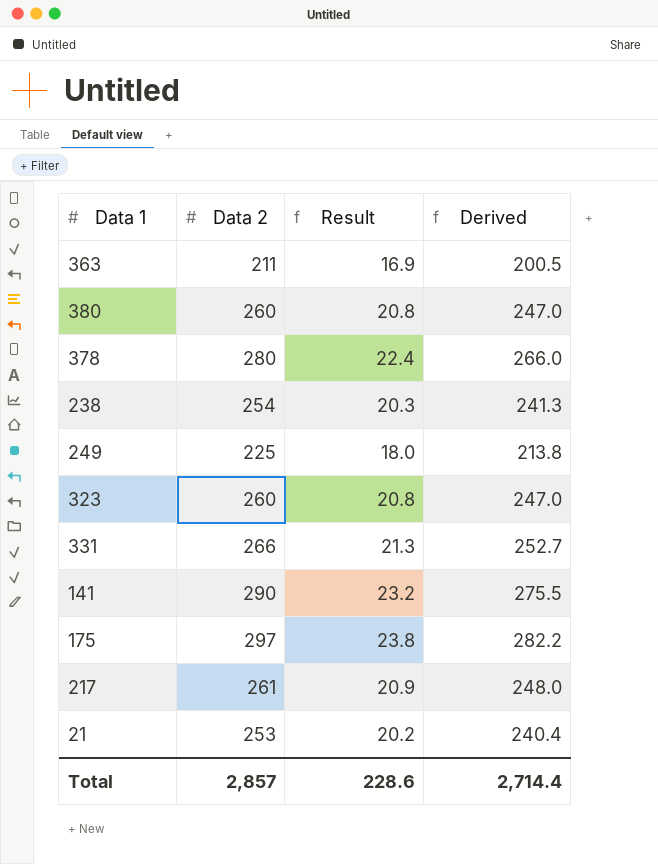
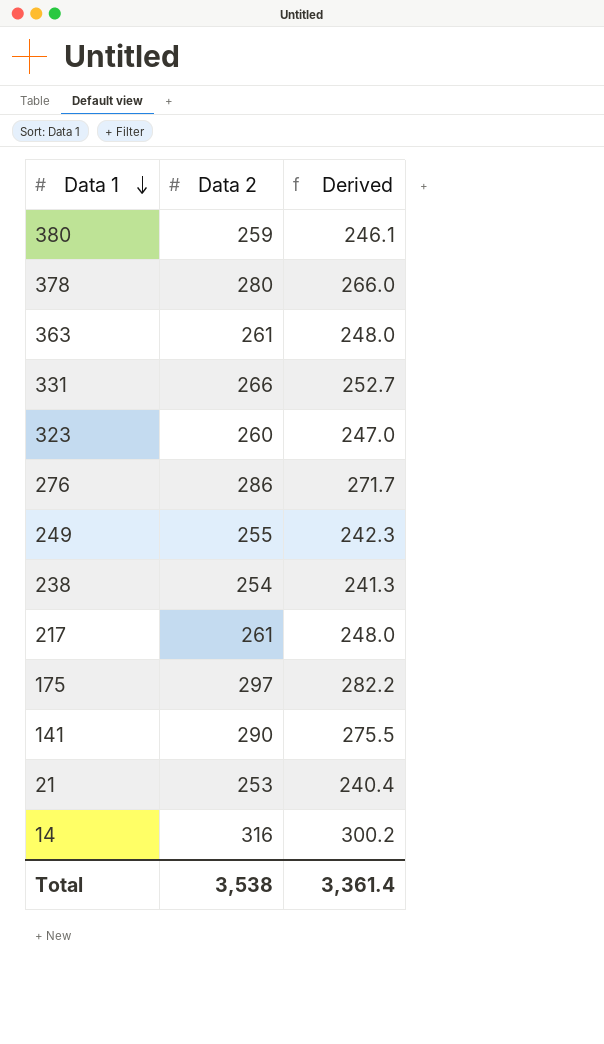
row order: none -> Data 1 descending
column Result | formula: [Data 2] * 0.08 -> none
380 | Data 2: 260 -> 259
380 | Derived: 247.0 -> 246.1
363 | Data 2: 211 -> 261
363 | Derived: 200.5 -> 248.0
row 276: none -> 286 | 271.7
249 | Data 2: 225 -> 255
249 | Derived: 213.8 -> 242.3
row 14: none -> 316 | 300.2
Total | Data 2: 2,857 -> 3,538
Total | Derived: 2,714.4 -> 3,361.4

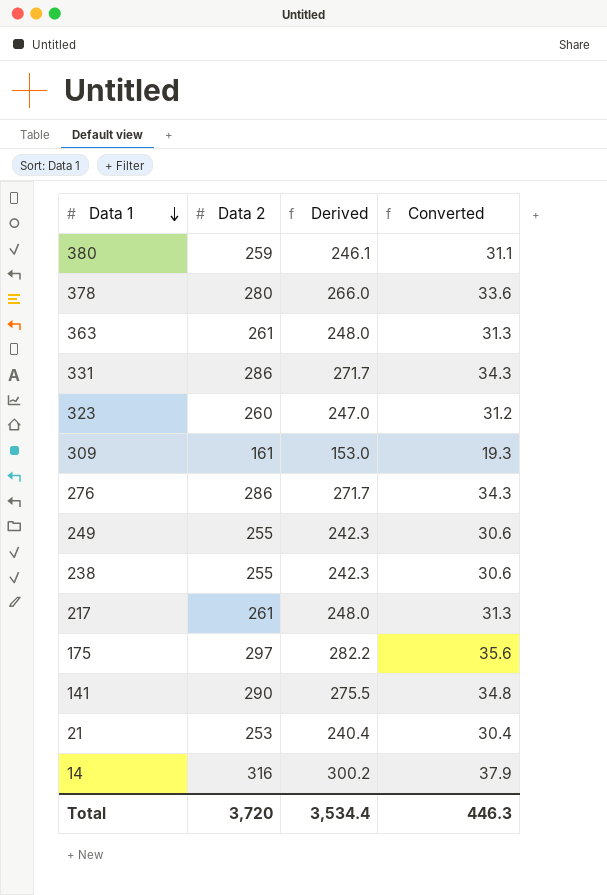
column Converted | formula: none -> [Data 2] * 0.12
331 | Data 2: 266 -> 286
331 | Derived: 252.7 -> 271.7
row 309: none -> 161 | 153.0 | 19.3
238 | Data 2: 254 -> 255
238 | Derived: 241.3 -> 242.3
Total | Data 2: 3,538 -> 3,720
Total | Derived: 3,361.4 -> 3,534.4

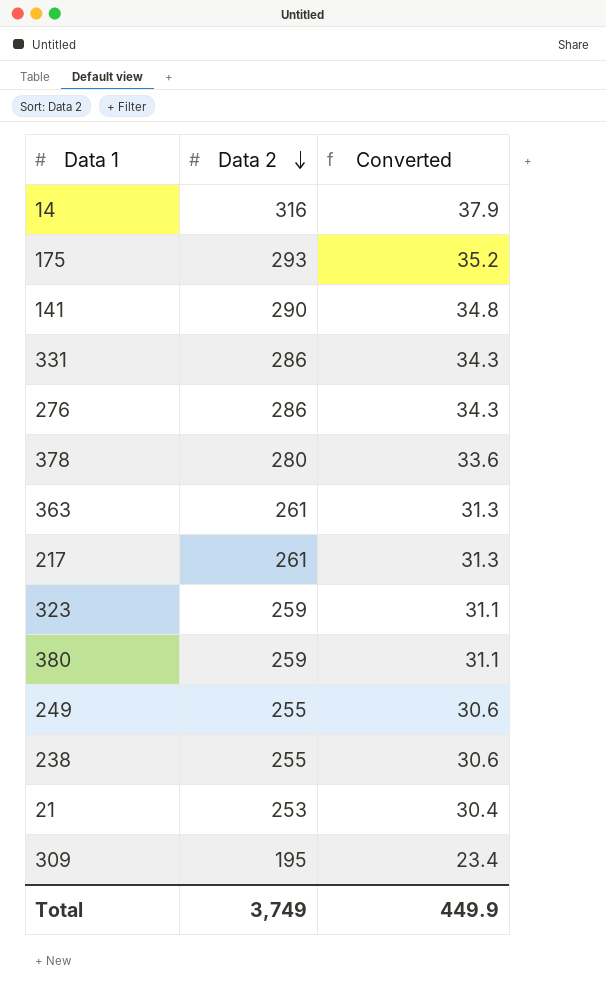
row order: Data 1 descending -> Data 2 descending
column Derived | formula: [Data 2] * 0.95 -> none
175 | Data 2: 297 -> 293
175 | Converted: 35.6 -> 35.2
323 | Data 2: 260 -> 259
323 | Converted: 31.2 -> 31.1
309 | Data 2: 161 -> 195
309 | Converted: 19.3 -> 23.4
Total | Data 2: 3,720 -> 3,749
Total | Converted: 446.3 -> 449.9

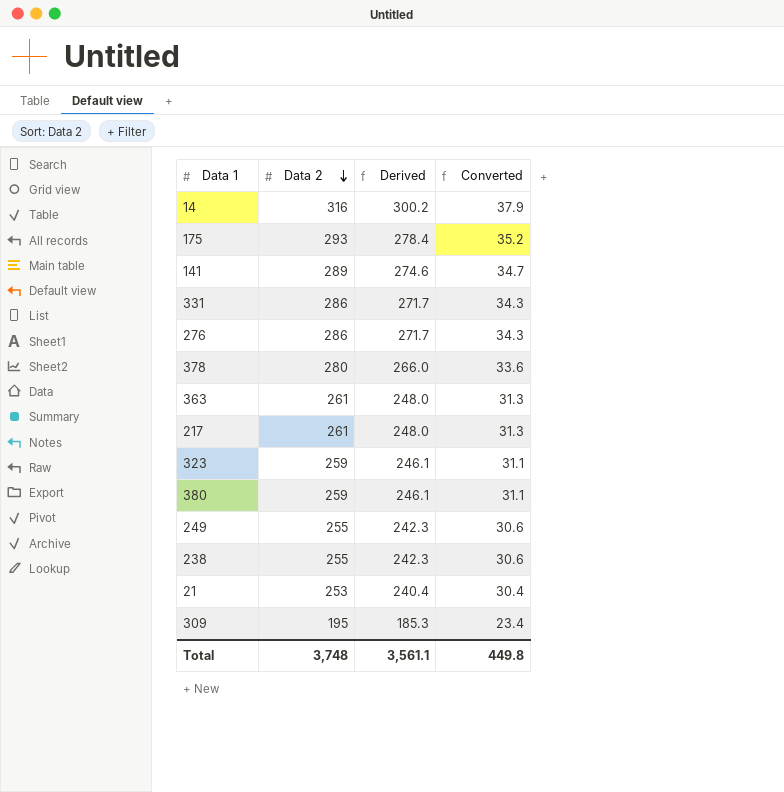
column Derived | formula: none -> [Data 2] * 0.95
141 | Data 2: 290 -> 289
141 | Converted: 34.8 -> 34.7
Total | Data 2: 3,749 -> 3,748
Total | Converted: 449.9 -> 449.8

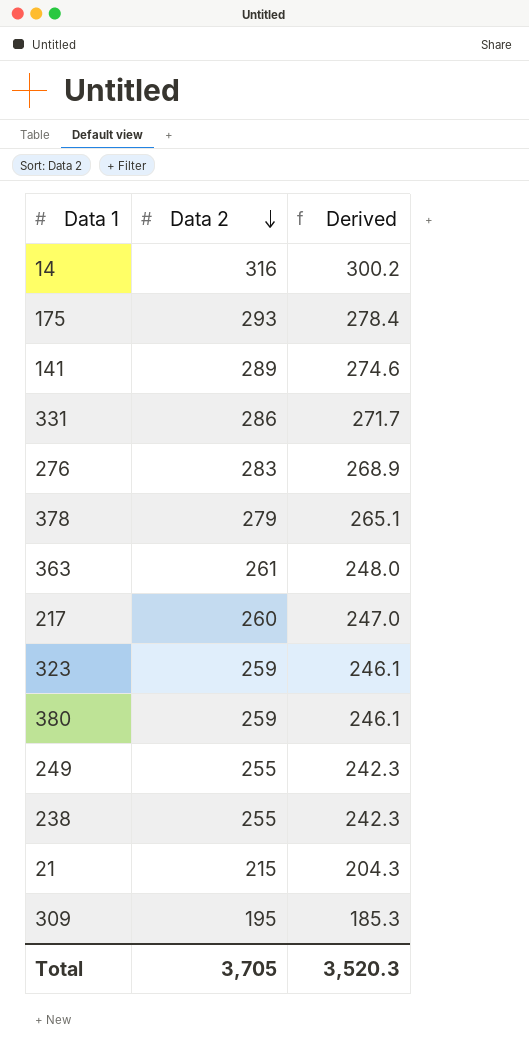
column Converted | formula: [Data 2] * 0.12 -> none
276 | Data 2: 286 -> 283
276 | Derived: 271.7 -> 268.9
378 | Data 2: 280 -> 279
378 | Derived: 266.0 -> 265.1
217 | Data 2: 261 -> 260
217 | Derived: 248.0 -> 247.0
21 | Data 2: 253 -> 215
21 | Derived: 240.4 -> 204.3
Total | Data 2: 3,748 -> 3,705
Total | Derived: 3,561.1 -> 3,520.3

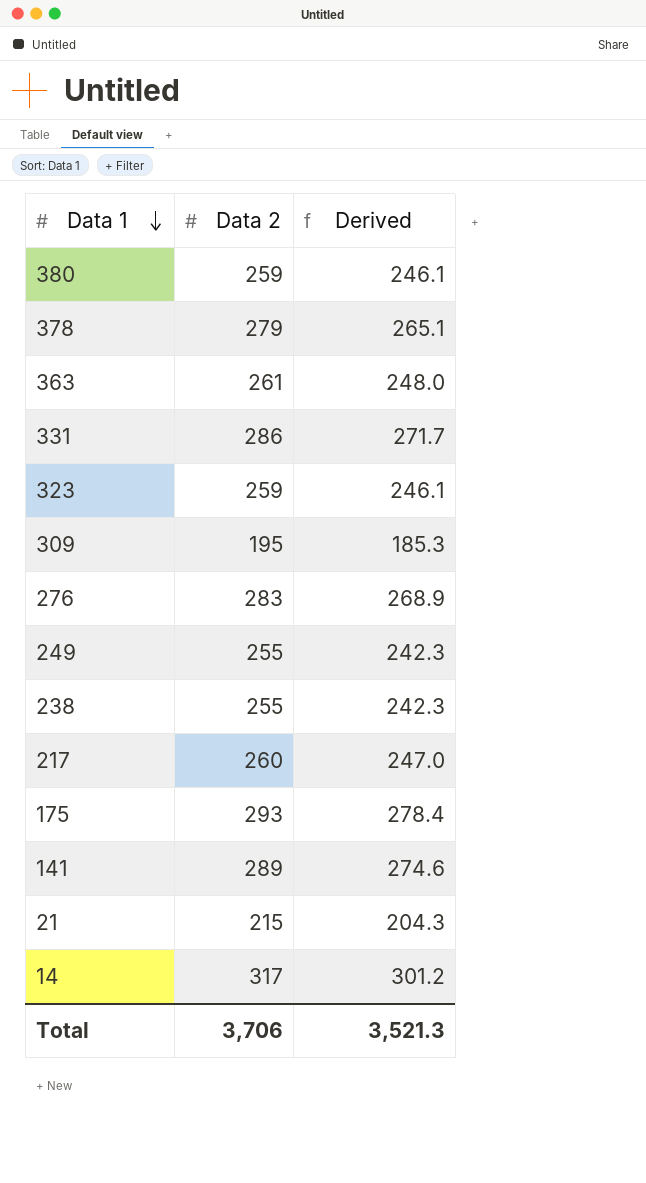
row order: Data 2 descending -> Data 1 descending
14 | Data 2: 316 -> 317
14 | Derived: 300.2 -> 301.2
Total | Data 2: 3,705 -> 3,706
Total | Derived: 3,520.3 -> 3,521.3

